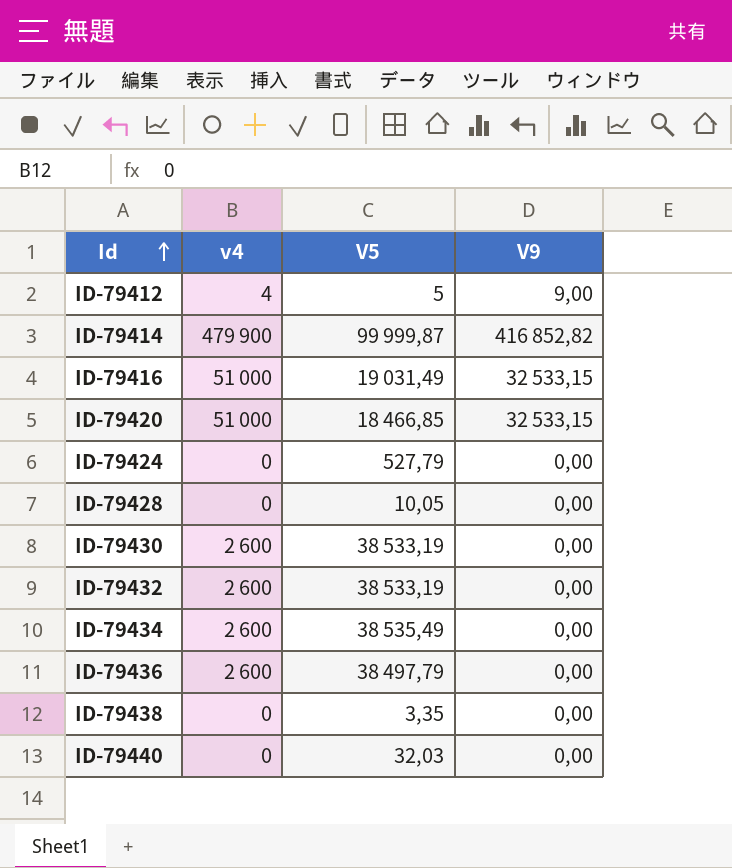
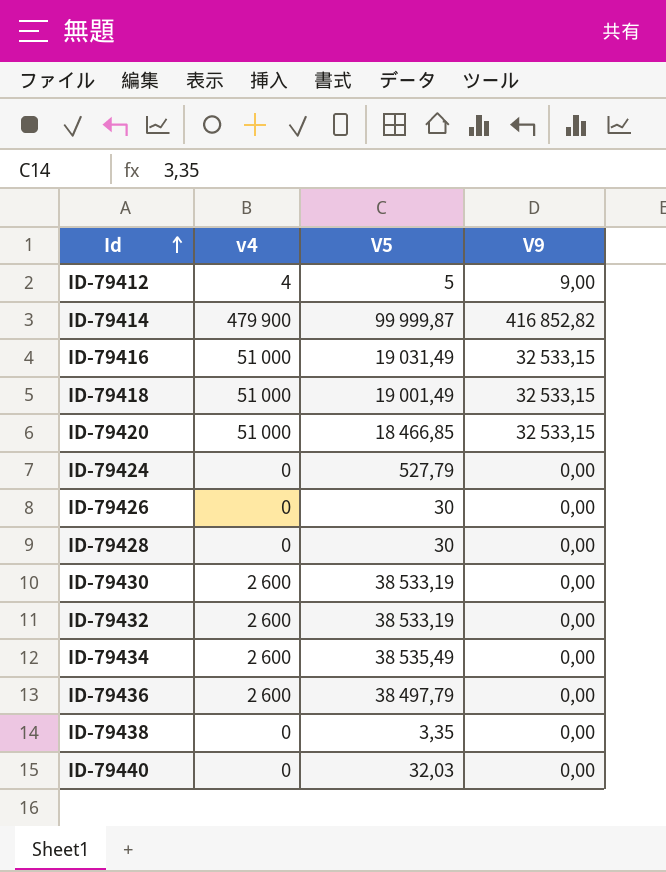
row ID-79418: none -> 51 000 | 19 001,49 | 32 533,15
row ID-79426: none -> 0 | 30 | 0,00
ID-79428 | V5: 10,05 -> 30

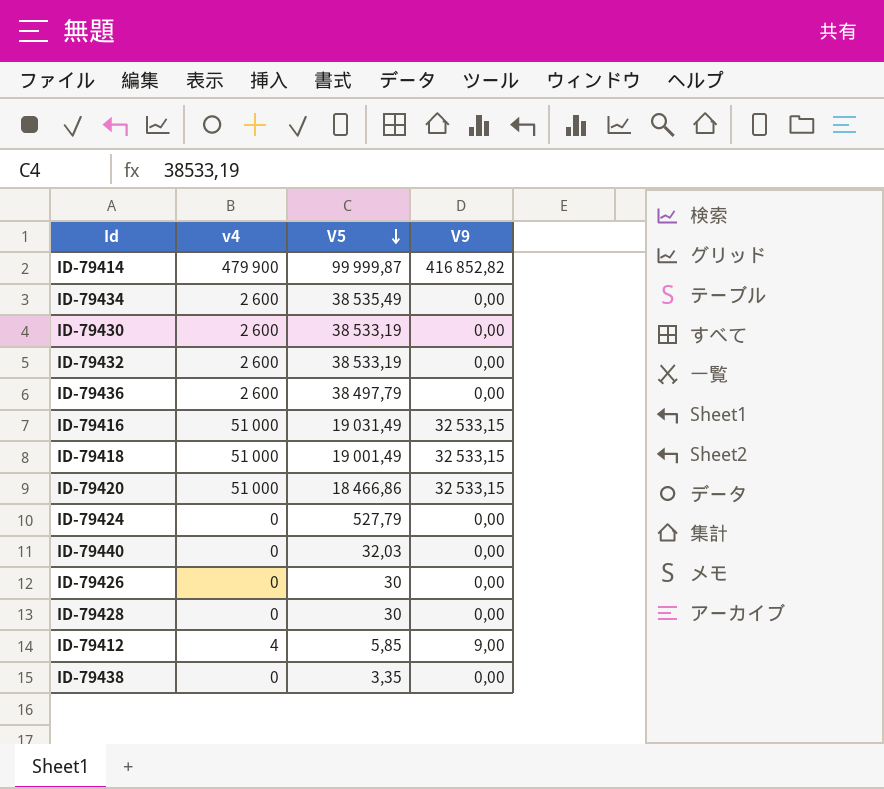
row order: Id ascending -> V5 descending
ID-79420 | V5: 18 466,85 -> 18 466,86
ID-79412 | V5: 5 -> 5,85

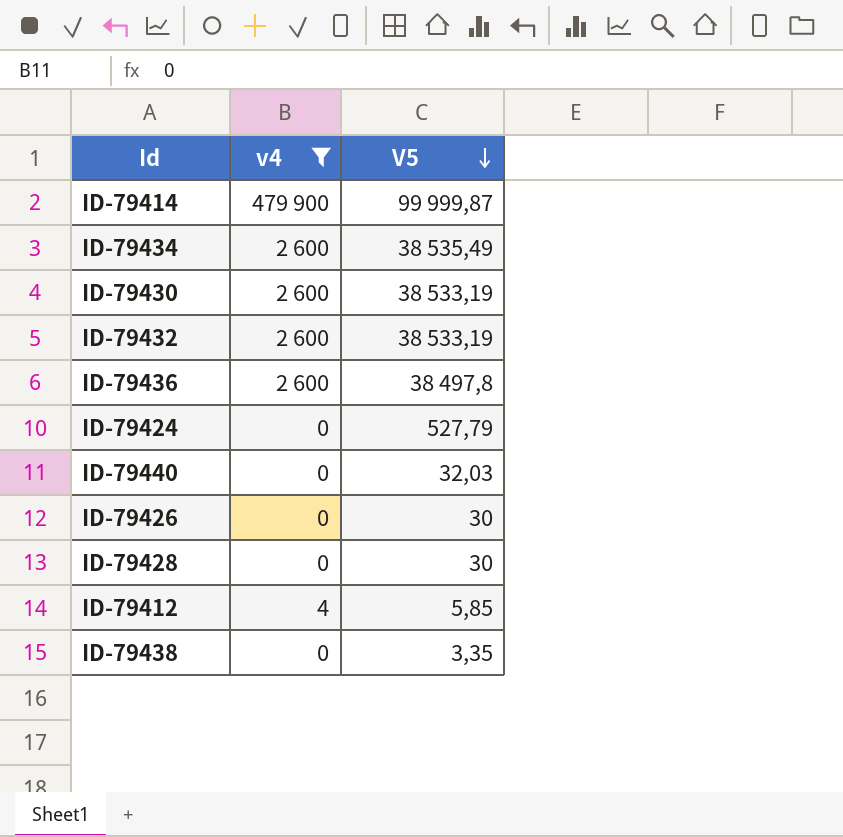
filter: none -> v4 != 51 000
column V9 | position: 4 -> none
ID-79436 | V5: 38 497,79 -> 38 497,8

